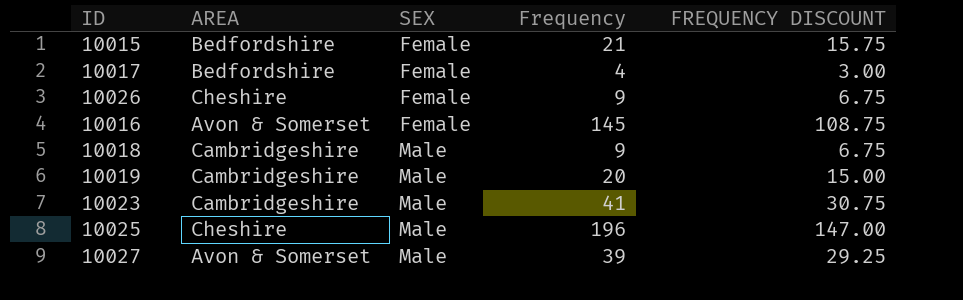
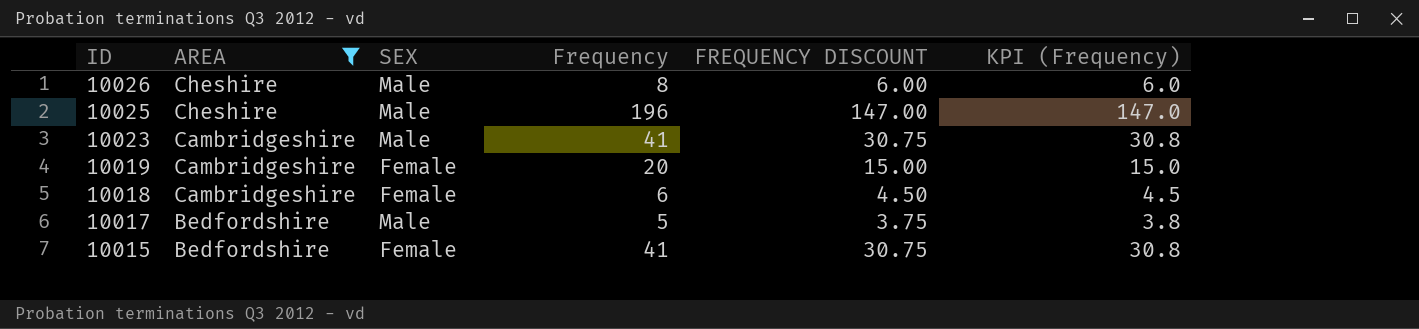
filter: none -> AREA != Avon & Somerset
row order: SEX ascending -> ID descending
column KPI (Frequency) | formula: none -> [Frequency] * 0.75
10026 | SEX: Female -> Male
10026 | Frequency: 9 -> 8
10026 | FREQUENCY DISCOUNT: 6.75 -> 6.00
10019 | SEX: Male -> Female
10018 | SEX: Male -> Female
10018 | Frequency: 9 -> 6
10018 | FREQUENCY DISCOUNT: 6.75 -> 4.50
10017 | SEX: Female -> Male
10017 | Frequency: 4 -> 5
10017 | FREQUENCY DISCOUNT: 3.00 -> 3.75
10015 | Frequency: 21 -> 41
10015 | FREQUENCY DISCOUNT: 15.75 -> 30.75

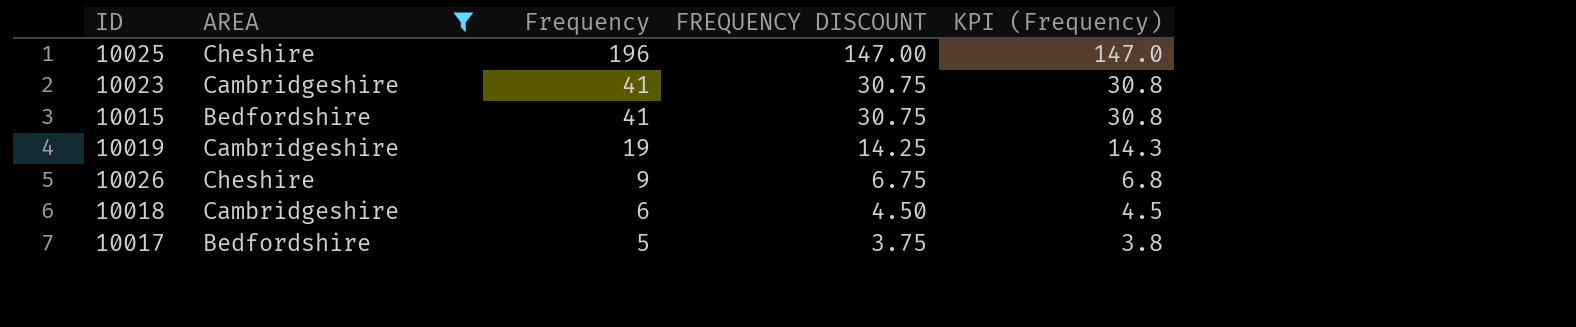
row order: ID descending -> Frequency descending
column SEX | position: 3 -> none
10019 | Frequency: 20 -> 19
10019 | FREQUENCY DISCOUNT: 15.00 -> 14.25
10019 | KPI (Frequency): 15.0 -> 14.3
10026 | Frequency: 8 -> 9
10026 | FREQUENCY DISCOUNT: 6.00 -> 6.75
10026 | KPI (Frequency): 6.0 -> 6.8

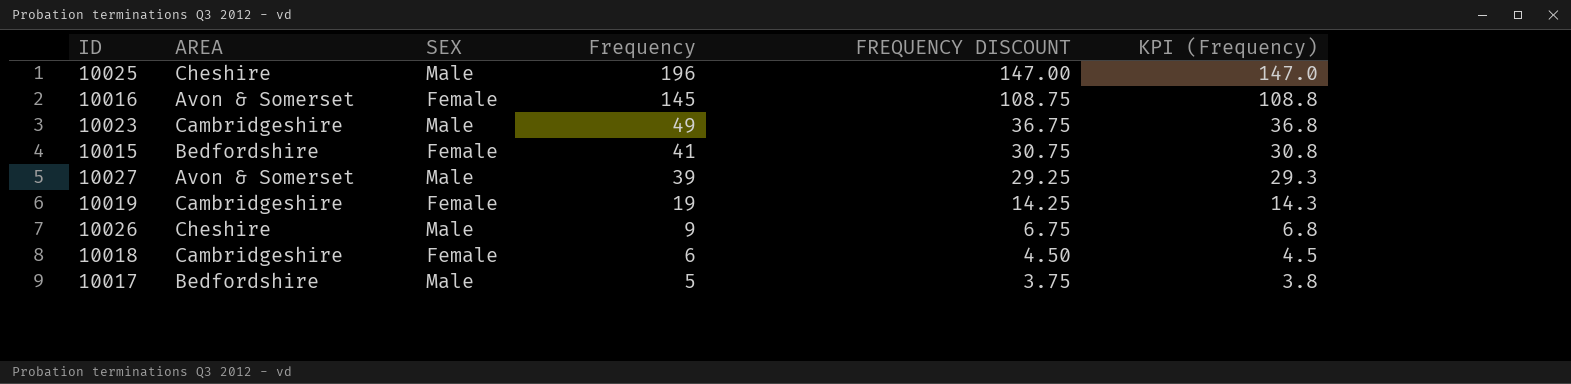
filter: AREA != Avon & Somerset -> none
column SEX | position: none -> 3
10023 | Frequency: 41 -> 49
10023 | FREQUENCY DISCOUNT: 30.75 -> 36.75
10023 | KPI (Frequency): 30.8 -> 36.8

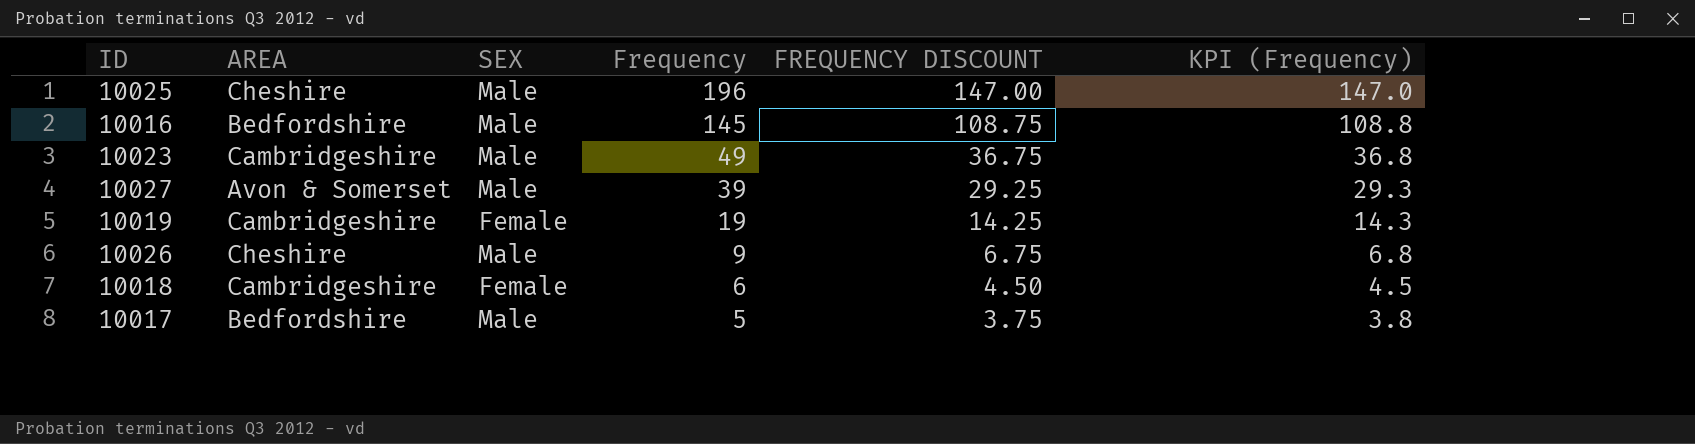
row 10015: Bedfordshire | Female | 41 | 30.75 | 30.8 -> none
10016 | AREA: Avon & Somerset -> Bedfordshire
10016 | SEX: Female -> Male

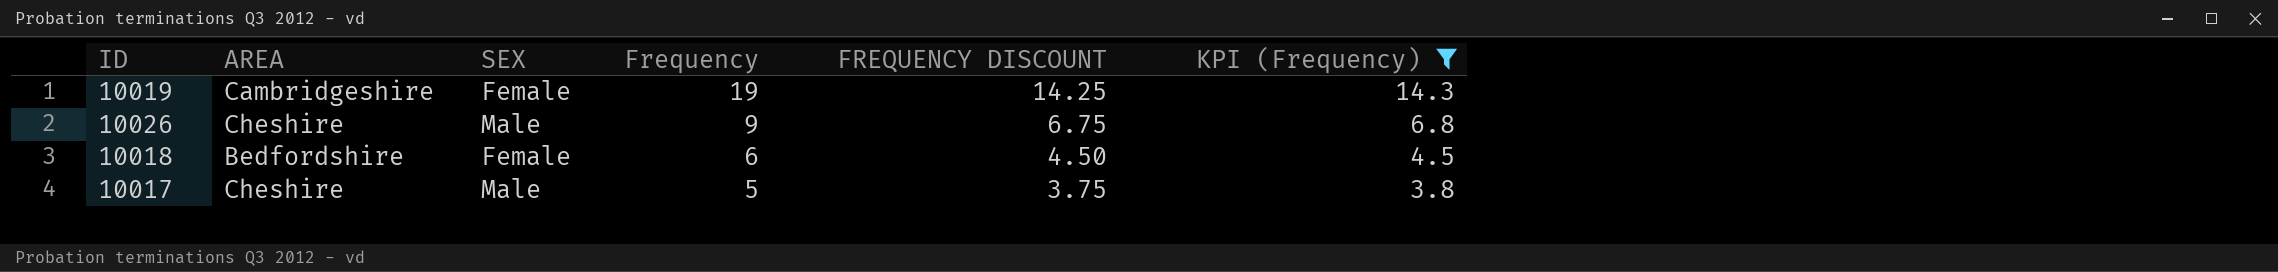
filter: none -> KPI (Frequency) <= 14.3
10018 | AREA: Cambridgeshire -> Bedfordshire
10017 | AREA: Bedfordshire -> Cheshire

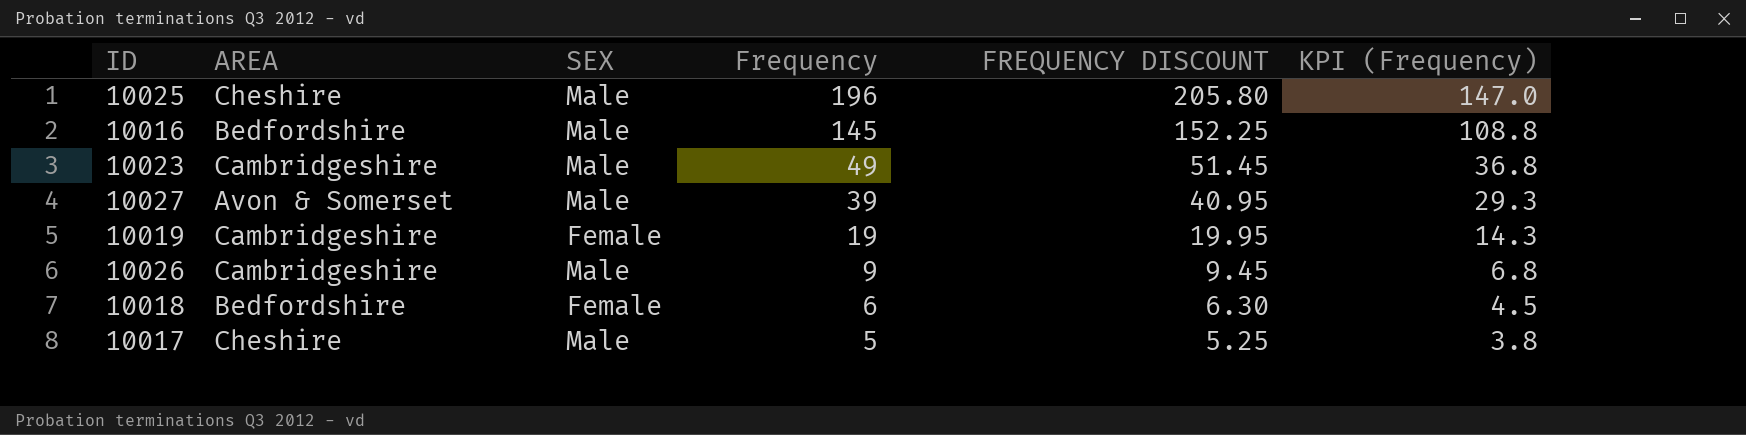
filter: KPI (Frequency) <= 14.3 -> none
column FREQUENCY DISCOUNT | formula: [Frequency] * 0.75 -> [Frequency] * 1.05
10026 | AREA: Cheshire -> Cambridgeshire

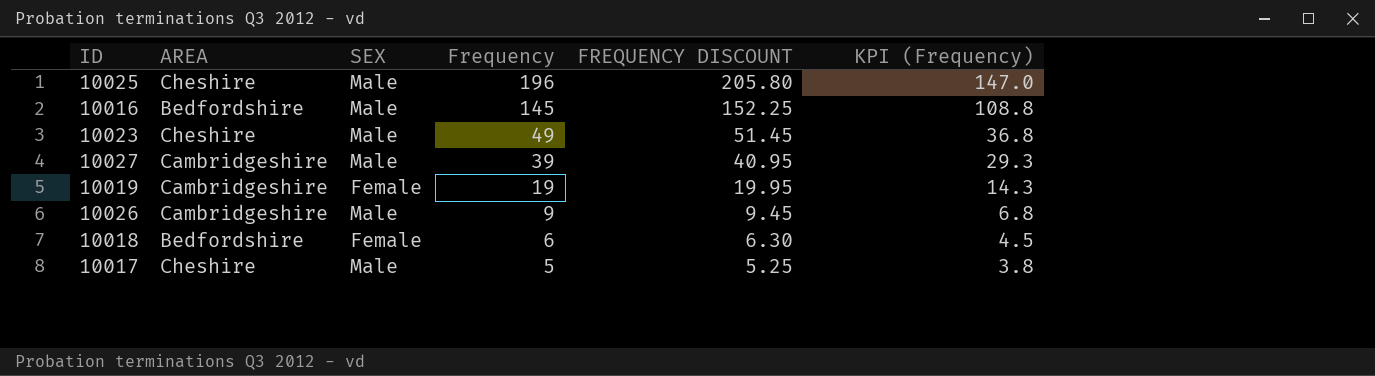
10023 | AREA: Cambridgeshire -> Cheshire
10027 | AREA: Avon & Somerset -> Cambridgeshire

